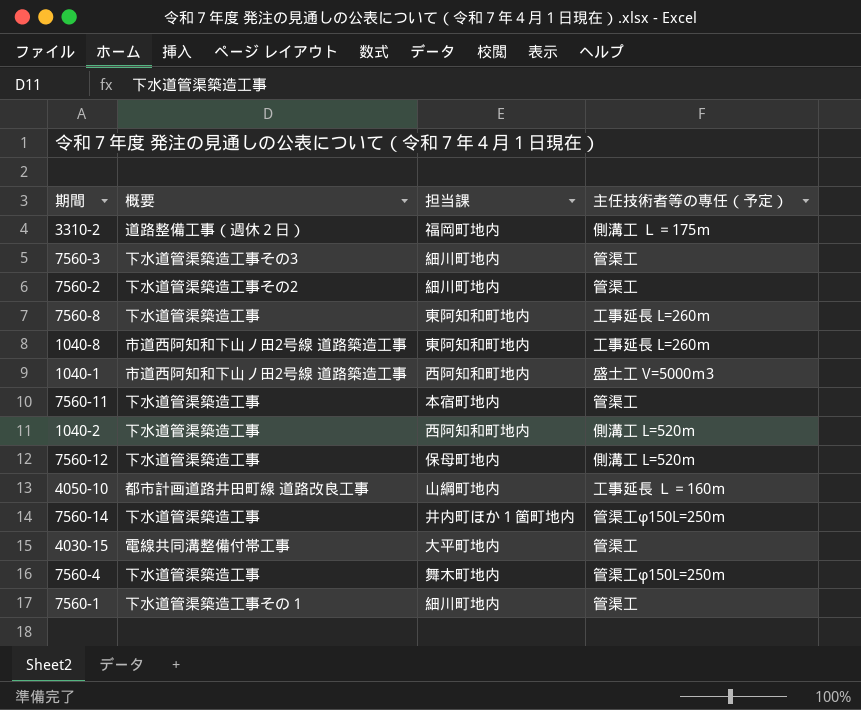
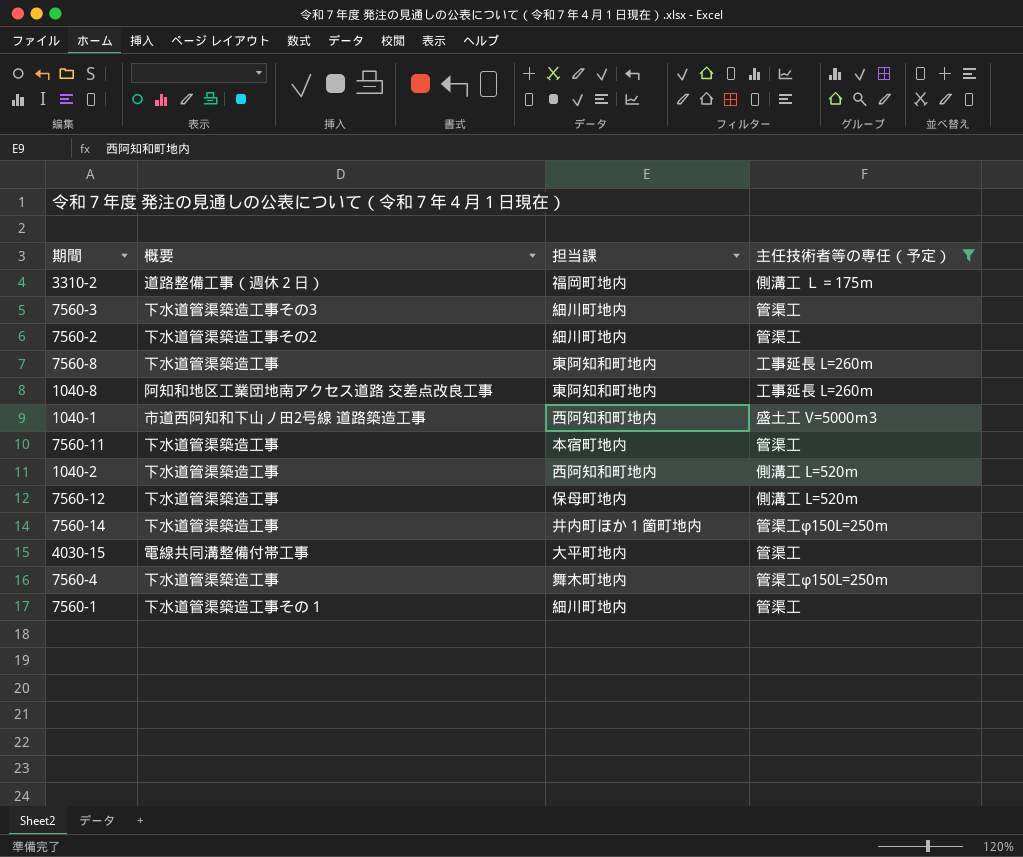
filter: none -> 主任技術者等の専任（予定） != 工事延長 Ｌ＝160ｍ
1040-8 | 概要: 市道西阿知和下山ノ田2号線 道路築造工事 -> 阿知和地区工業団地南アクセス道路 交差点改良工事

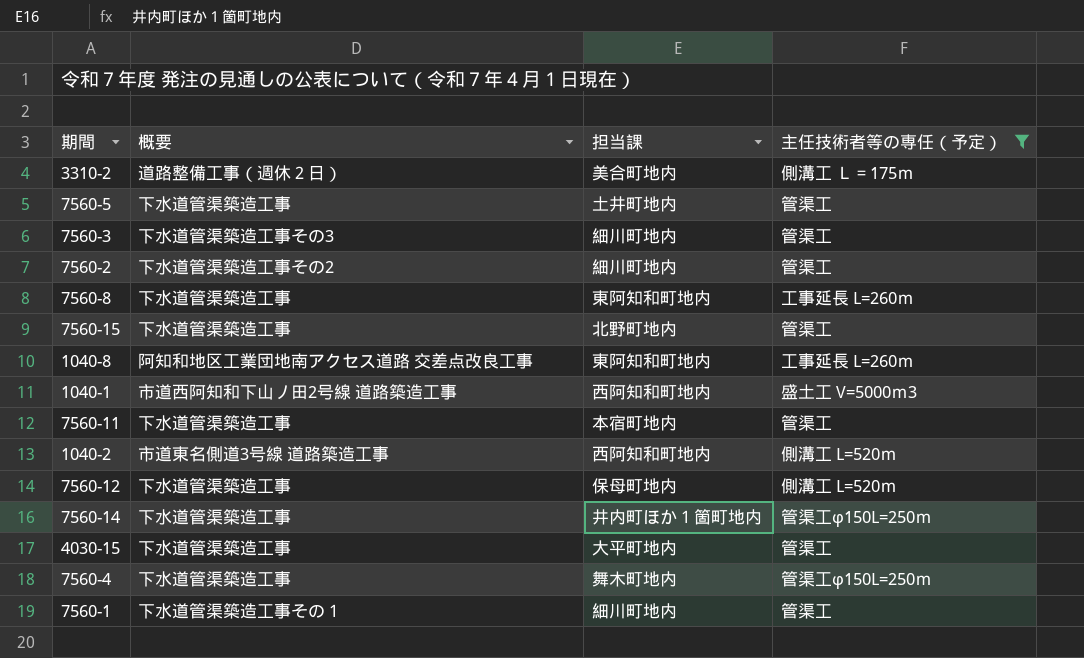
3310-2 | 担当課: 福岡町地内 -> 美合町地内
row 7560-5: none -> 下水道管渠築造工事 | 土井町地内 | 管渠工
row 7560-15: none -> 下水道管渠築造工事 | 北野町地内 | 管渠工
1040-2 | 概要: 下水道管渠築造工事 -> 市道東名側道3号線 道路築造工事
4030-15 | 概要: 電線共同溝整備付帯工事 -> 下水道管渠築造工事

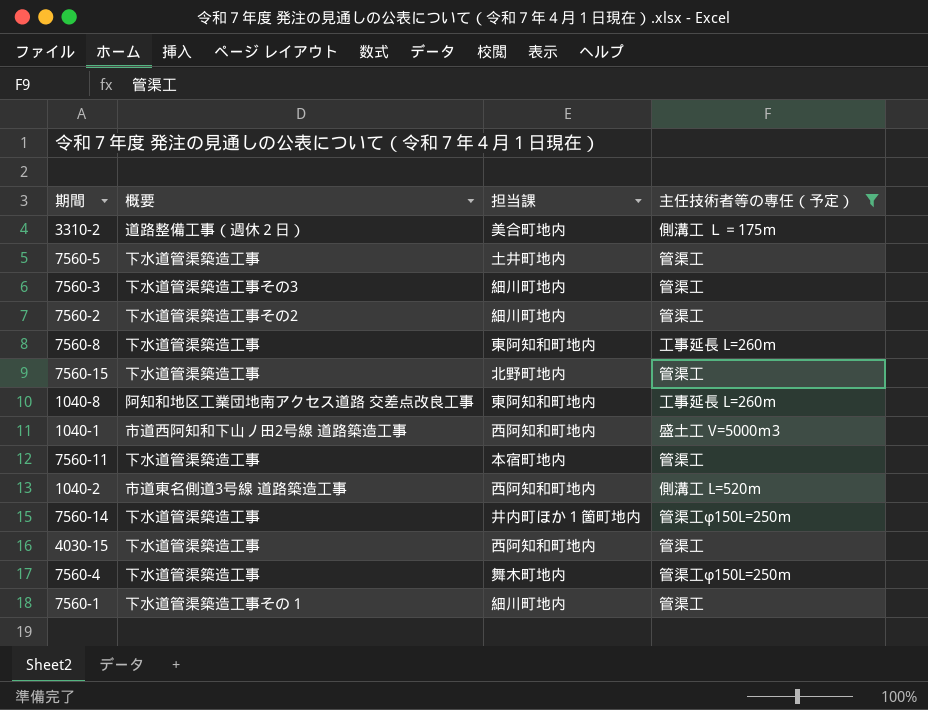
row 7560-12: 下水道管渠築造工事 | 保母町地内 | 側溝工 L=520ｍ -> none
4030-15 | 担当課: 大平町地内 -> 西阿知和町地内

